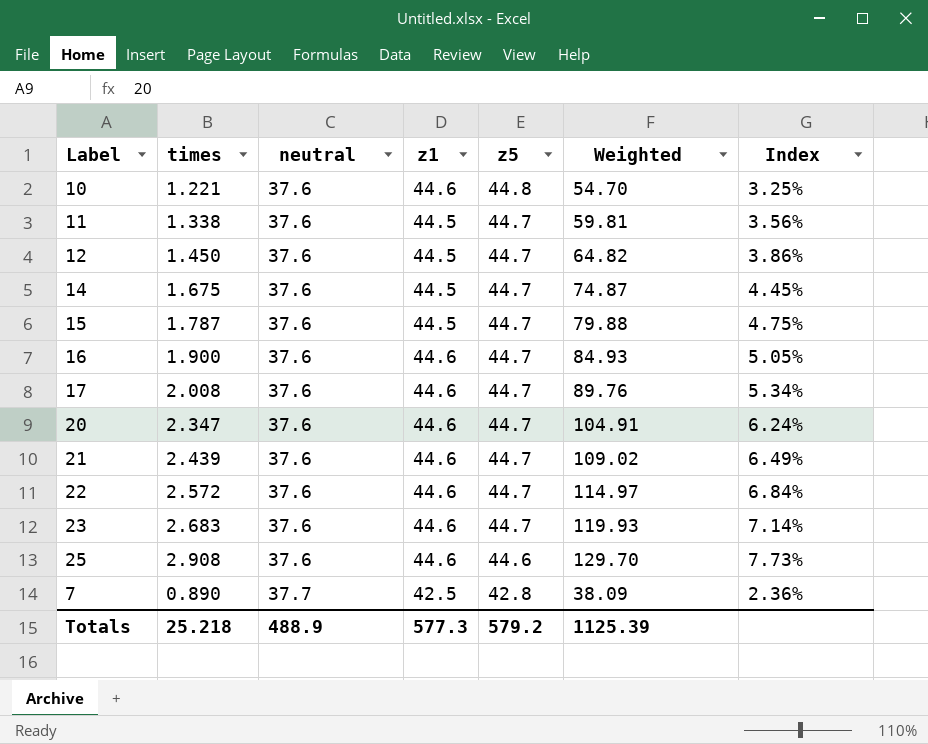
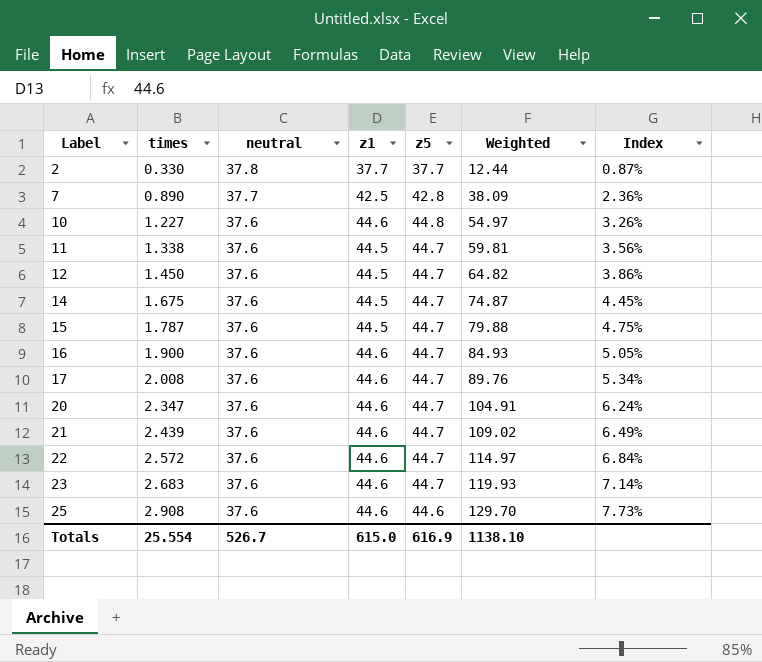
row order: neutral ascending -> Label ascending
row 2: none -> 0.330 | 37.8 | 37.7 | 37.7 | 12.44 | 0.87%
10 | times: 1.221 -> 1.227
10 | Weighted: 54.70 -> 54.97
10 | Index: 3.25% -> 3.26%
Totals | times: 25.218 -> 25.554
Totals | neutral: 488.9 -> 526.7
Totals | z1: 577.3 -> 615.0
Totals | z5: 579.2 -> 616.9
Totals | Weighted: 1125.39 -> 1138.10

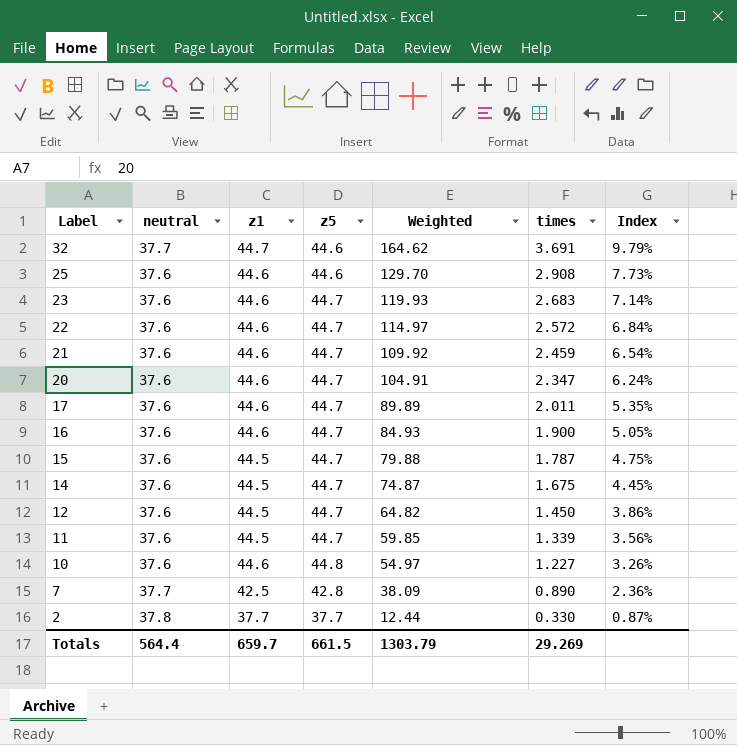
row order: Label ascending -> Label descending
column times | position: 2 -> 6
row 32: none -> 37.7 | 44.7 | 44.6 | 164.62 | 3.691 | 9.79%
21 | Weighted: 109.02 -> 109.92
21 | times: 2.439 -> 2.459
21 | Index: 6.49% -> 6.54%
17 | Weighted: 89.76 -> 89.89
17 | times: 2.008 -> 2.011
17 | Index: 5.34% -> 5.35%
11 | Weighted: 59.81 -> 59.85
11 | times: 1.338 -> 1.339
Totals | neutral: 526.7 -> 564.4
Totals | z1: 615.0 -> 659.7
Totals | z5: 616.9 -> 661.5
Totals | Weighted: 1138.10 -> 1303.79
Totals | times: 25.554 -> 29.269

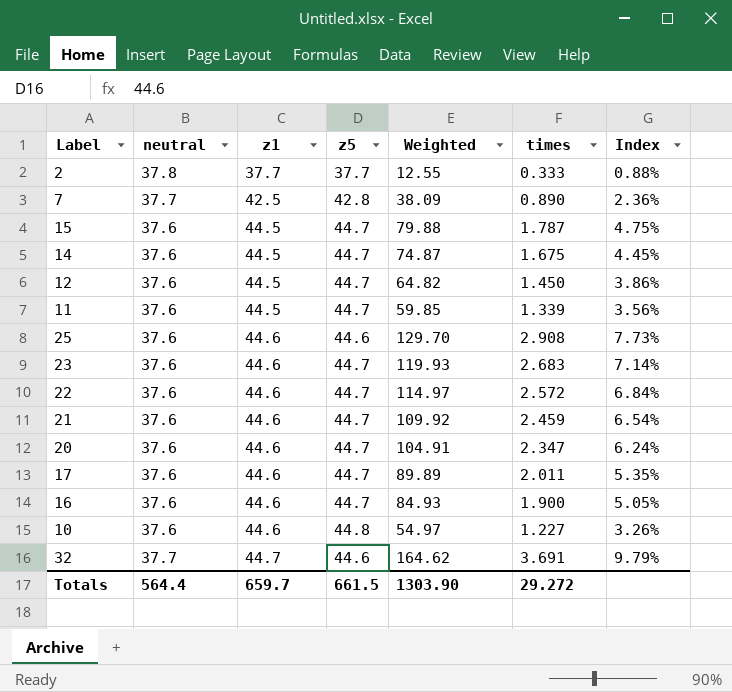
row order: Label descending -> z1 ascending
2 | Weighted: 12.44 -> 12.55
2 | times: 0.330 -> 0.333
2 | Index: 0.87% -> 0.88%
Totals | Weighted: 1303.79 -> 1303.90
Totals | times: 29.269 -> 29.272

